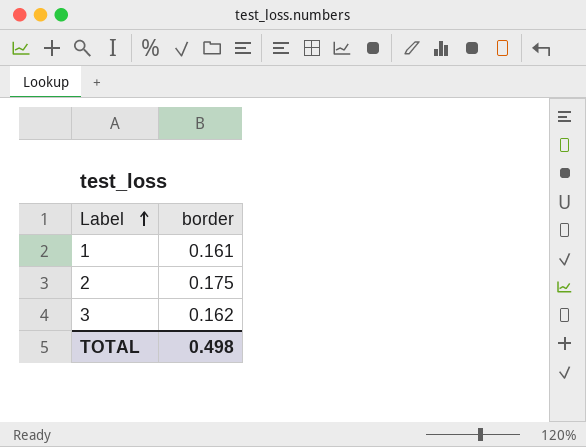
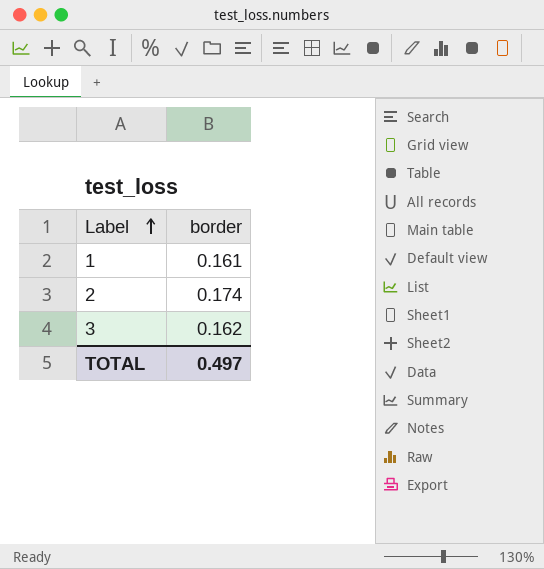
2 | border: 0.175 -> 0.174
TOTAL | border: 0.498 -> 0.497

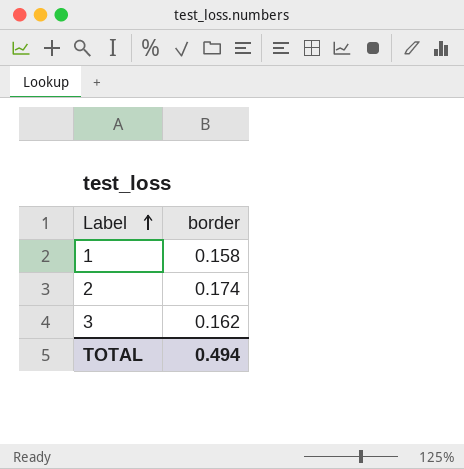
1 | border: 0.161 -> 0.158
TOTAL | border: 0.497 -> 0.494

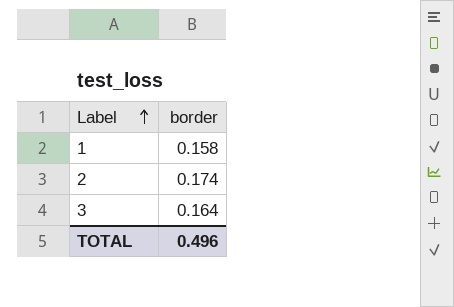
3 | border: 0.162 -> 0.164
TOTAL | border: 0.494 -> 0.496

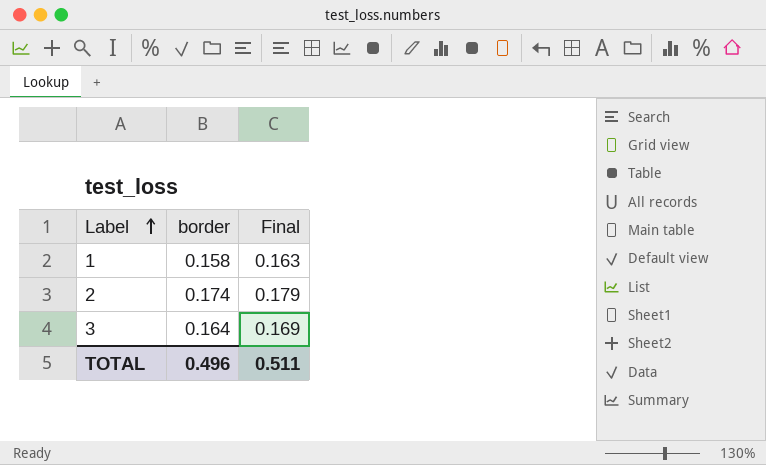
column Final | formula: none -> [border] * 1.03

